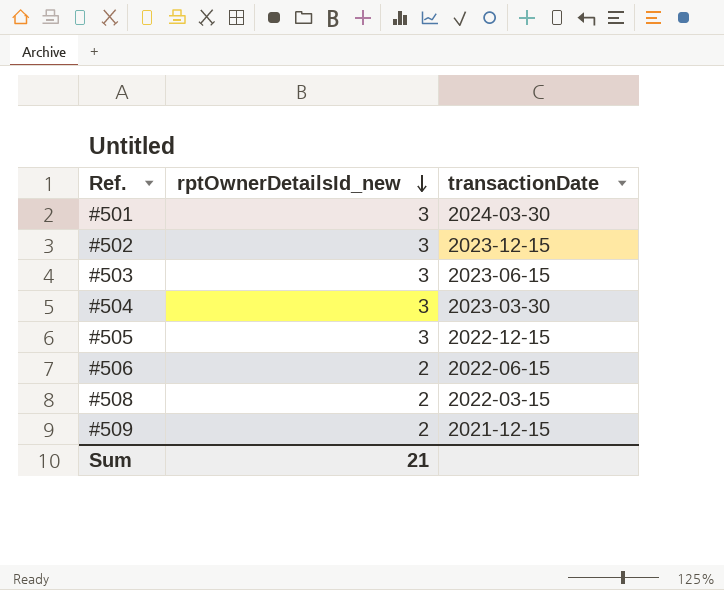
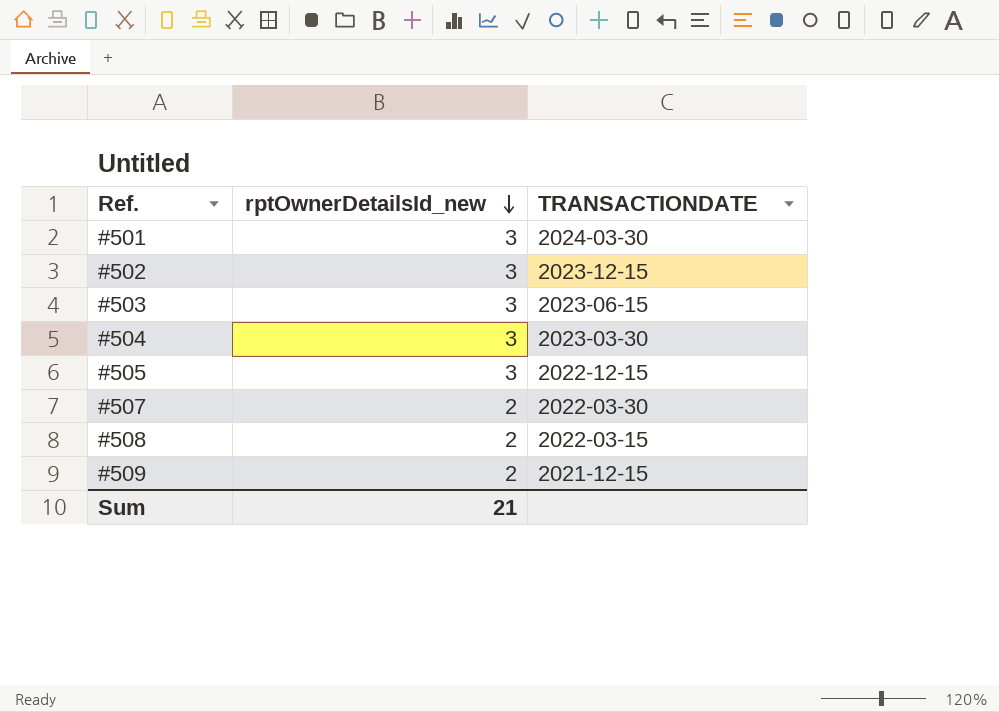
column name: transactionDate -> TRANSACTIONDATE
row #506: 2 | 2022-06-15 -> none
row #507: none -> 2 | 2022-03-30

